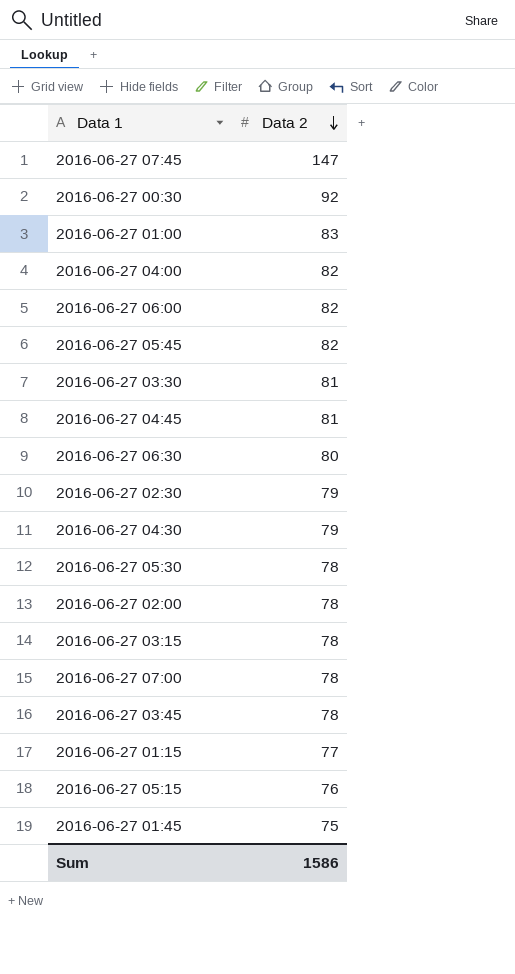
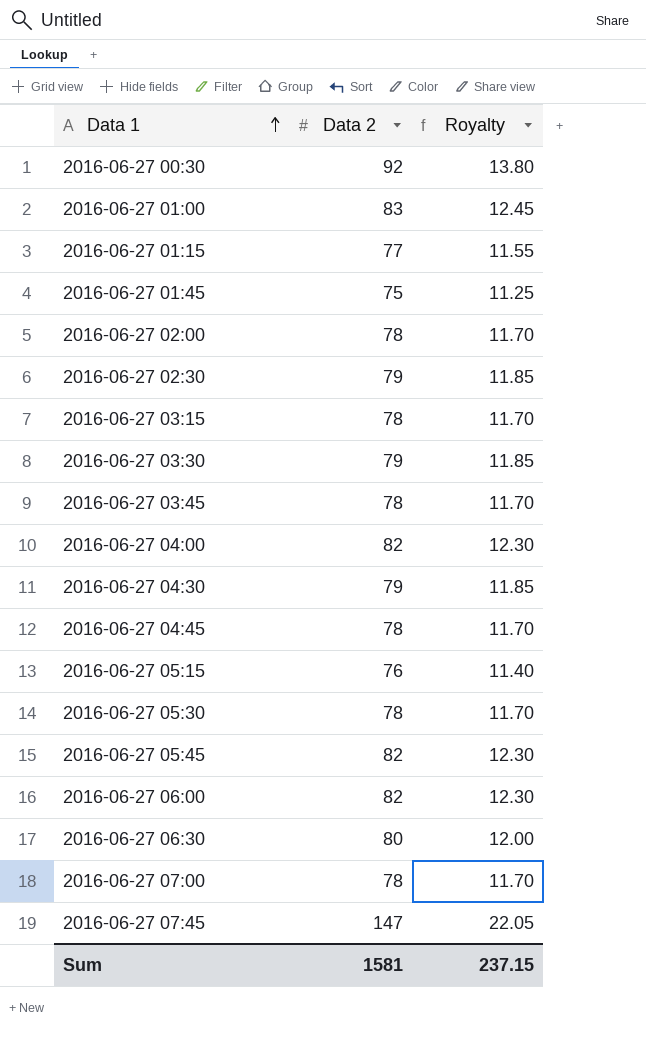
row order: Data 2 descending -> Data 1 ascending
column Royalty | formula: none -> [Data 2] * 0.15
2016-06-27 03:30 | Data 2: 81 -> 79
2016-06-27 04:45 | Data 2: 81 -> 78
Sum | Data 2: 1586 -> 1581

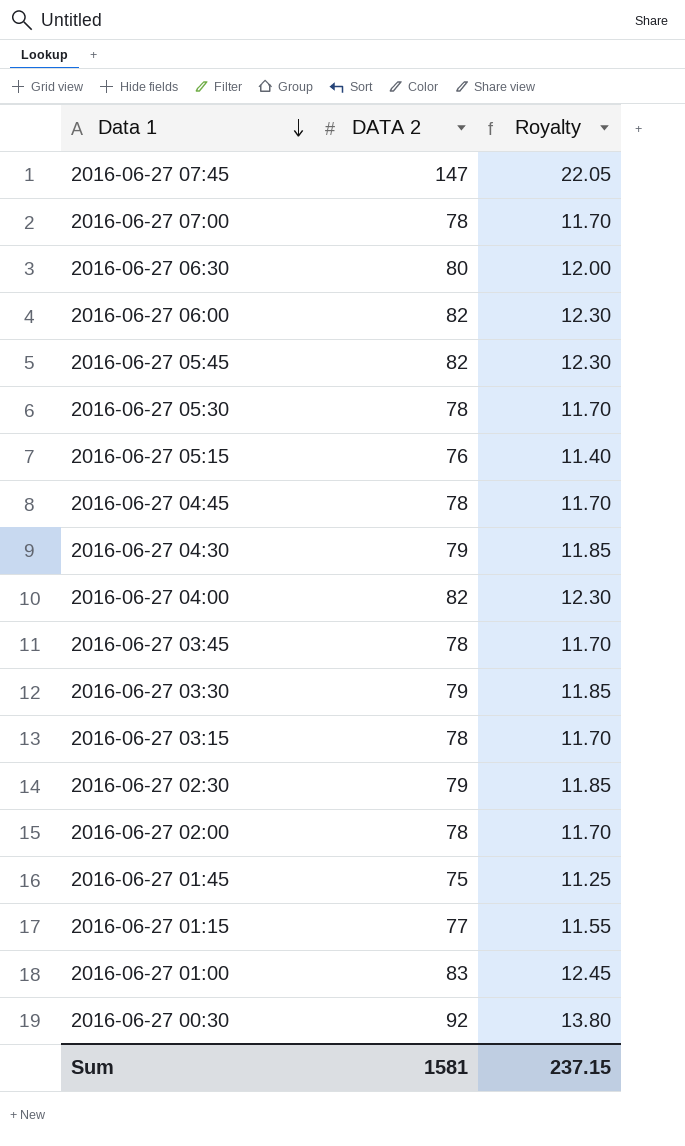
row order: Data 1 ascending -> Data 1 descending
column name: Data 2 -> DATA 2

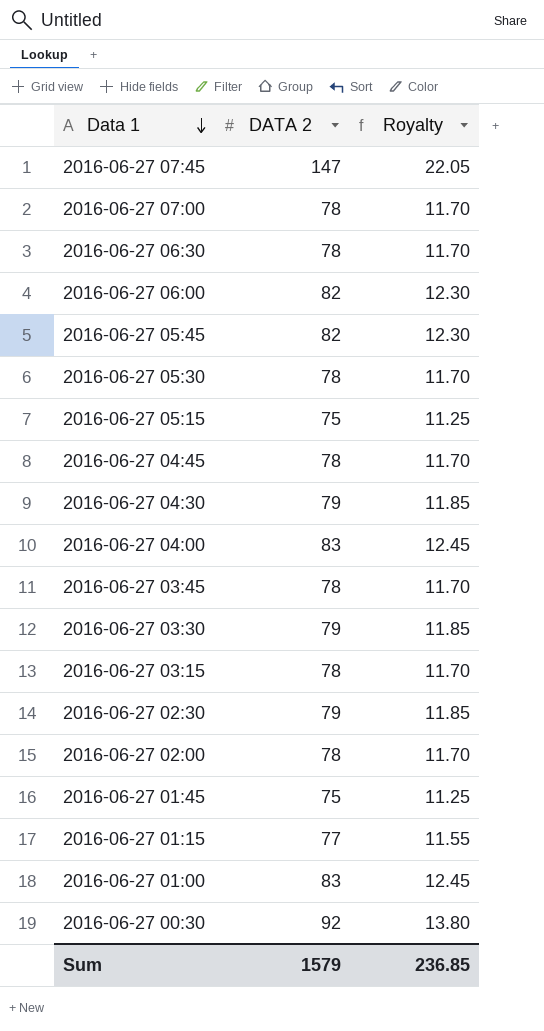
2016-06-27 06:30 | DATA 2: 80 -> 78
2016-06-27 06:30 | Royalty: 12.00 -> 11.70
2016-06-27 05:15 | DATA 2: 76 -> 75
2016-06-27 05:15 | Royalty: 11.40 -> 11.25
2016-06-27 04:00 | DATA 2: 82 -> 83
2016-06-27 04:00 | Royalty: 12.30 -> 12.45
Sum | DATA 2: 1581 -> 1579
Sum | Royalty: 237.15 -> 236.85

